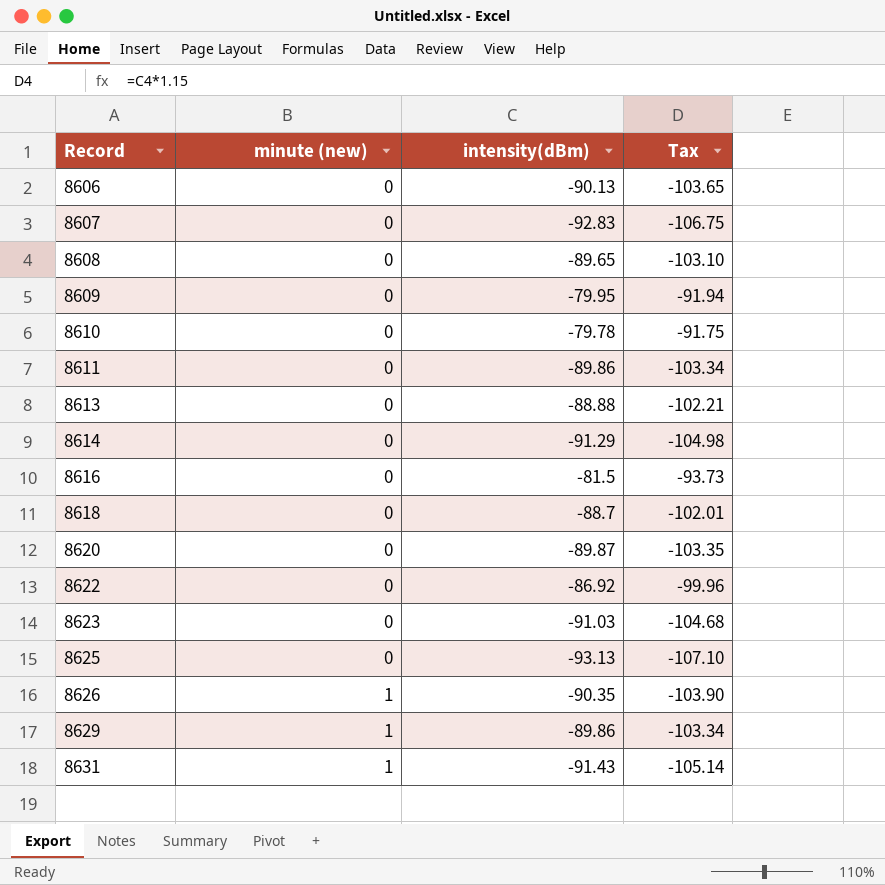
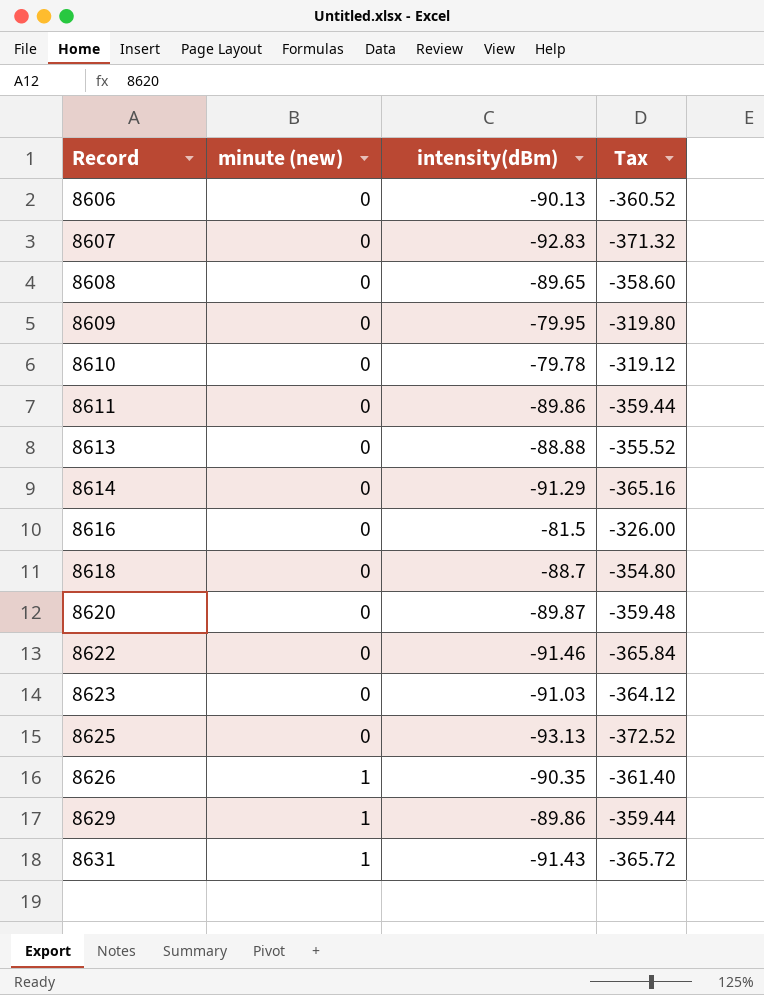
column Tax | formula: [intensity(dBm)] * 1.15 -> [intensity(dBm)] * 4
8622 | intensity(dBm): -86.92 -> -91.46

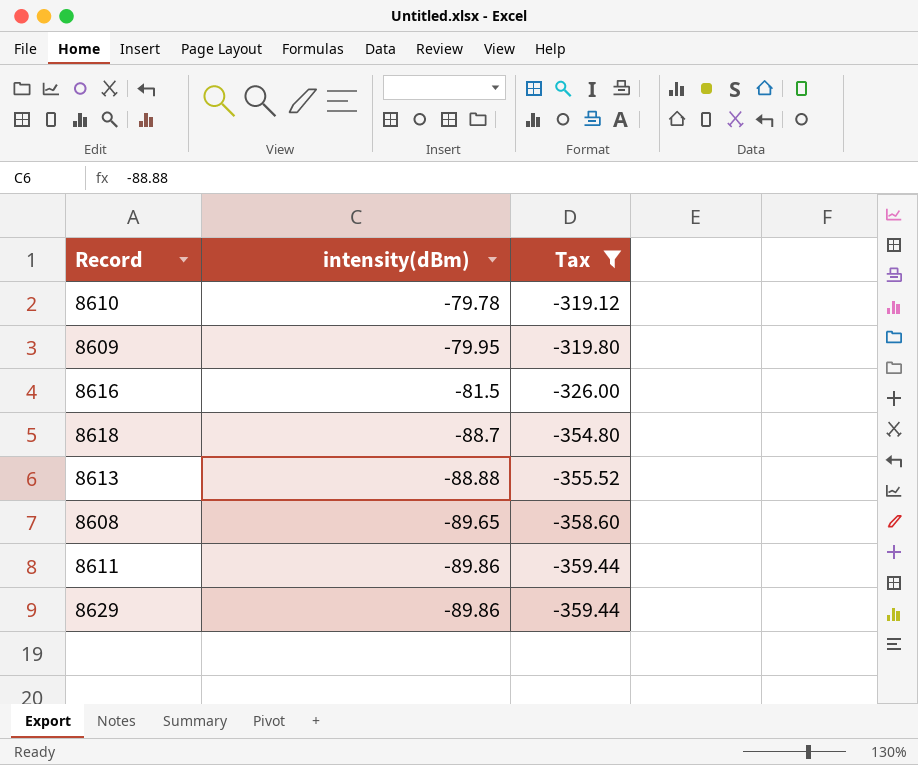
filter: none -> Tax >= -359.44
row order: Record ascending -> intensity(dBm) descending
column minute (new) | position: 2 -> none

